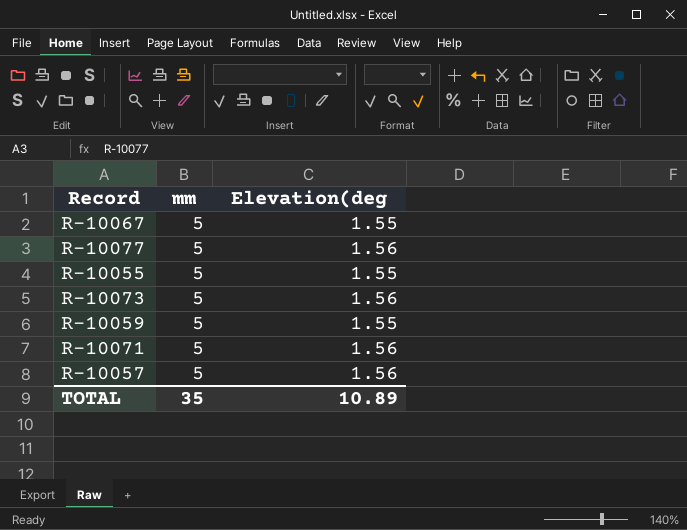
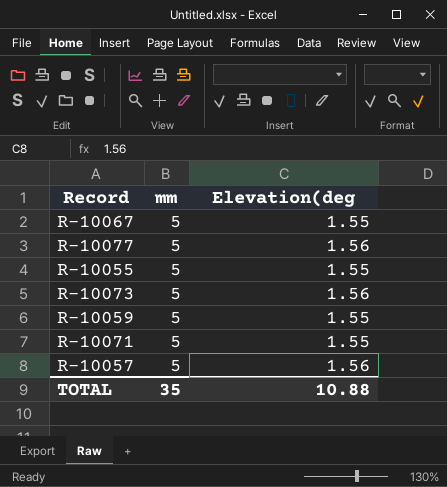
R-10071 | Elevation(deg: 1.56 -> 1.55
TOTAL | Elevation(deg: 10.89 -> 10.88

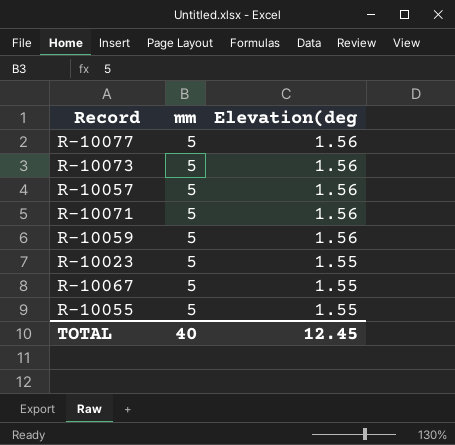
row order: none -> Elevation(deg descending
R-10071 | Elevation(deg: 1.55 -> 1.56
R-10059 | Elevation(deg: 1.55 -> 1.56
row R-10023: none -> 5 | 1.55
TOTAL | mm: 35 -> 40
TOTAL | Elevation(deg: 10.88 -> 12.45

